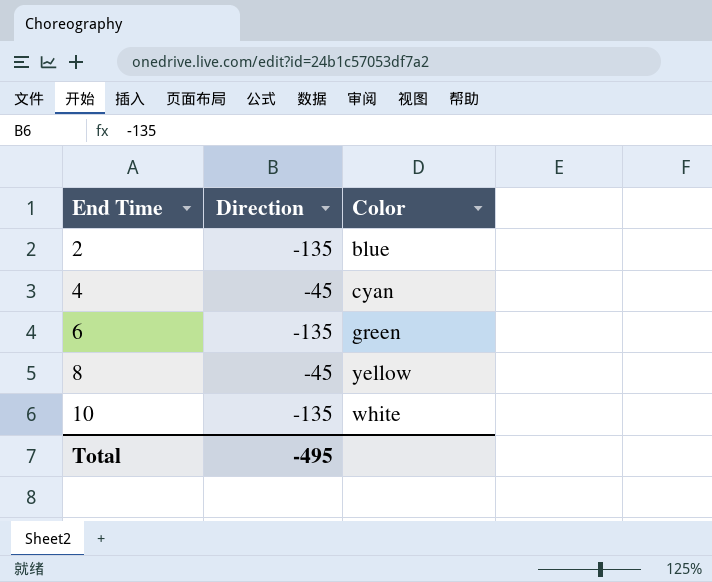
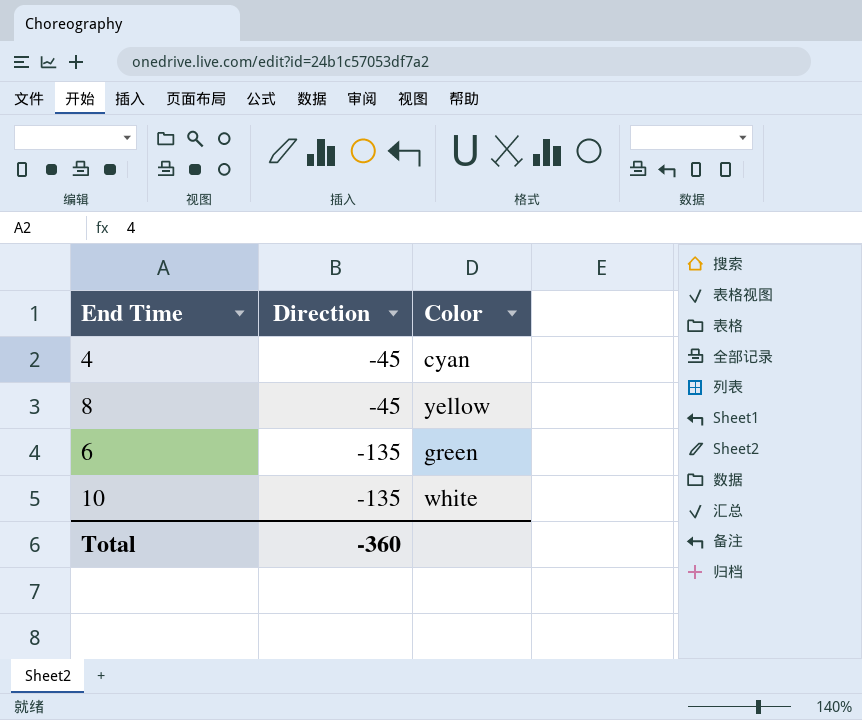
row order: End Time ascending -> Direction descending
row 2: -135 | blue -> none
Total | Direction: -495 -> -360

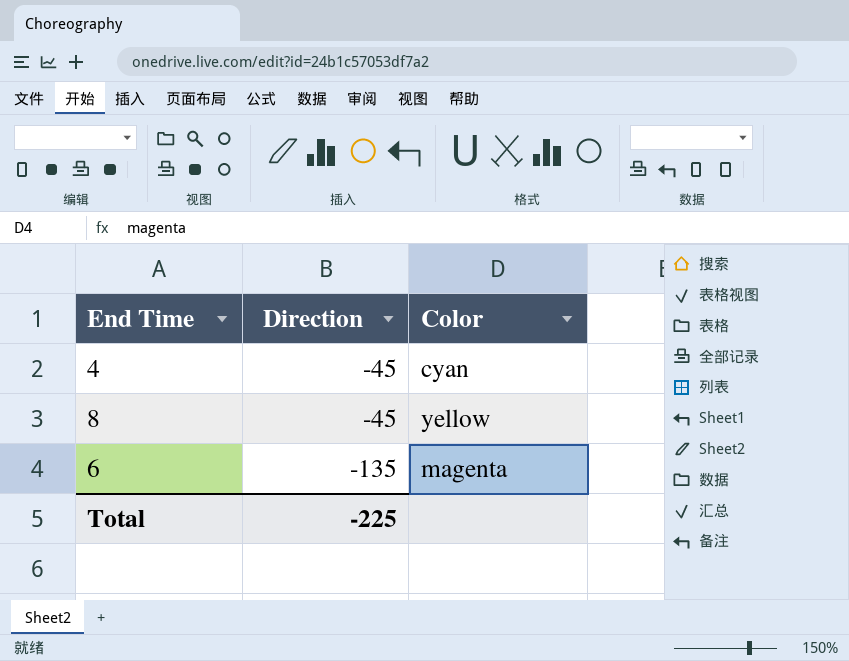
row 10: -135 | white -> none
6 | Color: green -> magenta
Total | Direction: -360 -> -225

